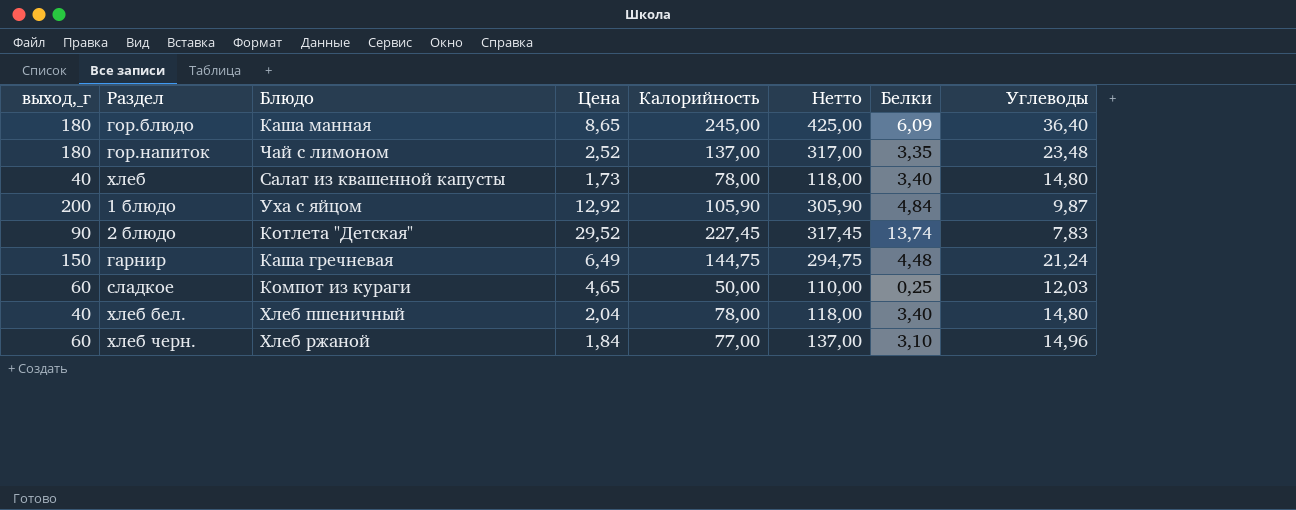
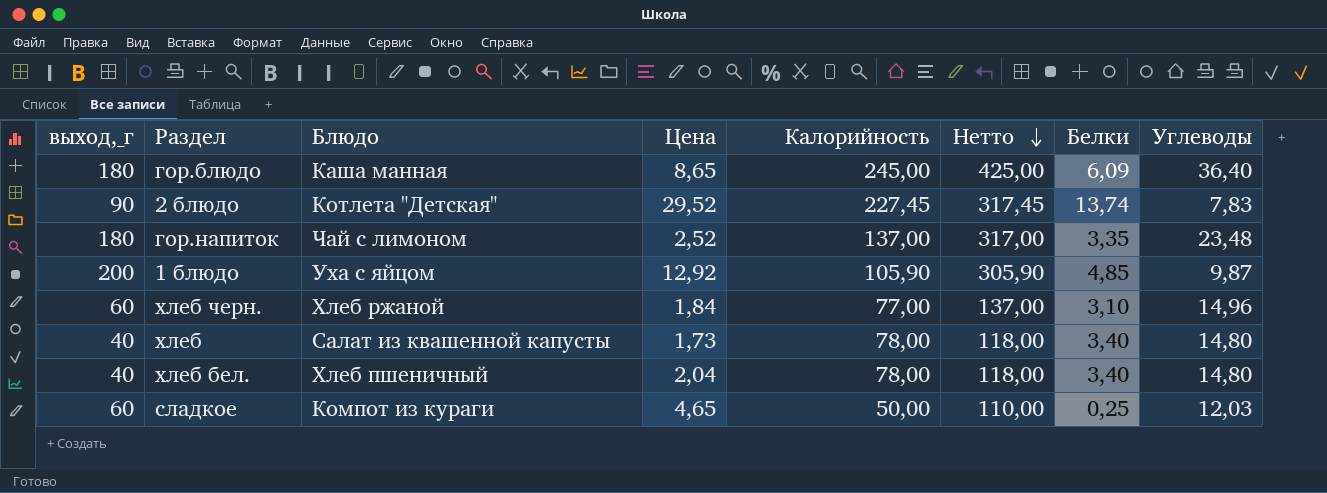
row order: none -> Нетто descending
row гарнир: 150 | Каша гречневая | 6,49 | 144,75 | 294,75 | 4,48 | 21,24 -> none
1 блюдо | Белки: 4,84 -> 4,85

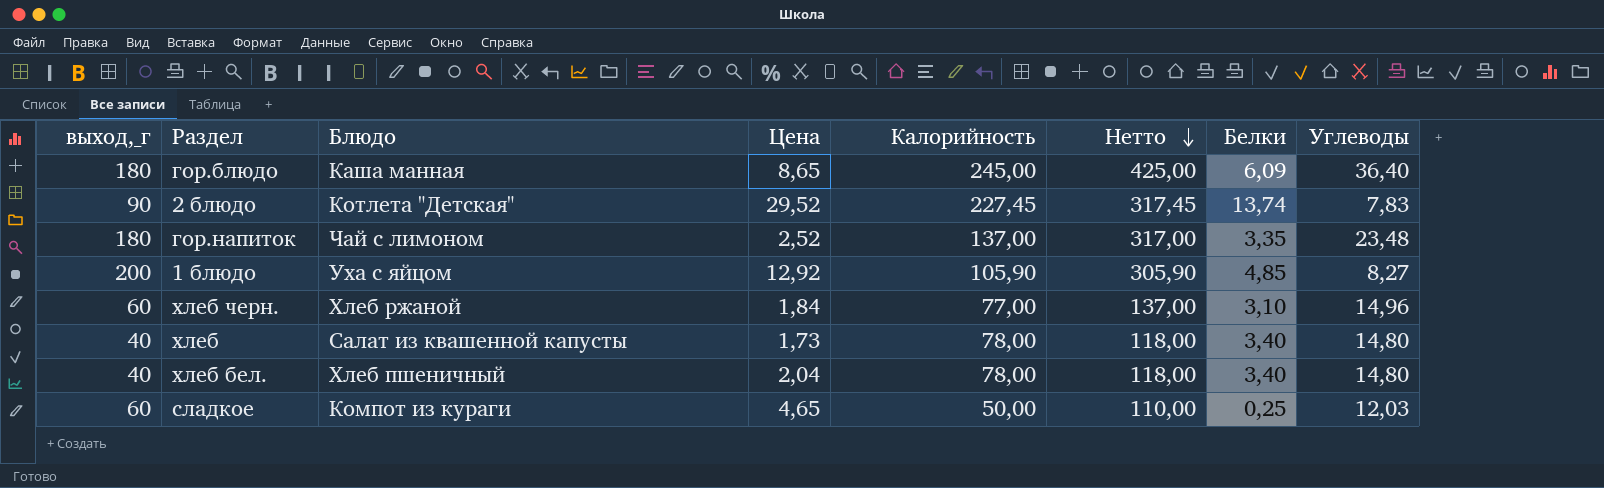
1 блюдо | Углеводы: 9,87 -> 8,27

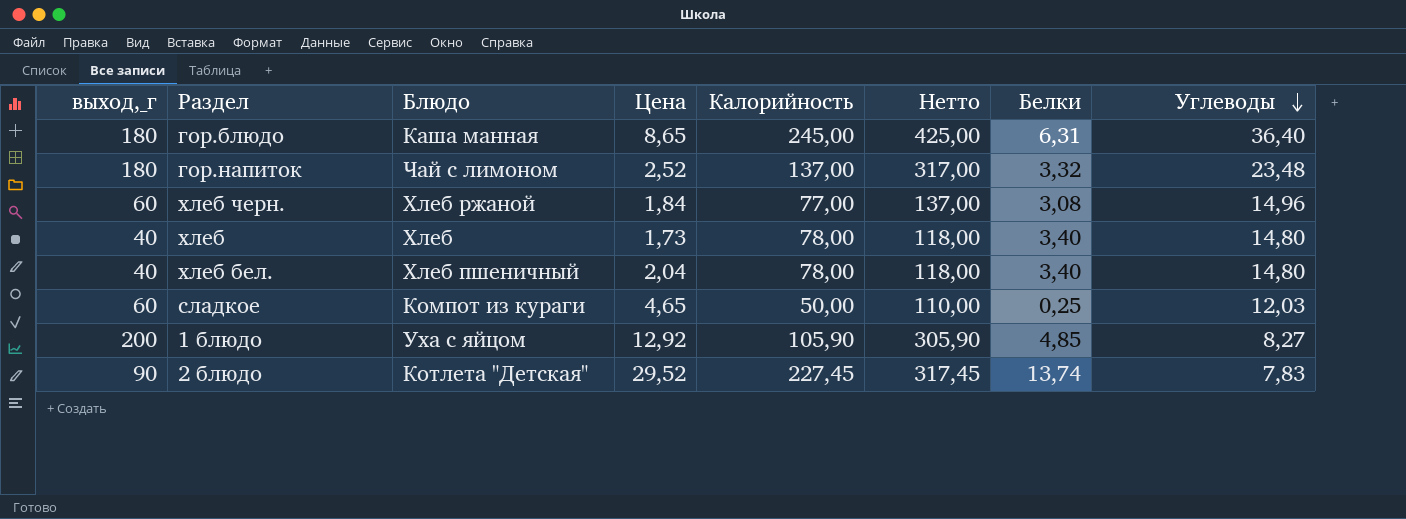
row order: Нетто descending -> Углеводы descending
гор.блюдо | Белки: 6,09 -> 6,31
гор.напиток | Белки: 3,35 -> 3,32
хлеб черн. | Белки: 3,10 -> 3,08
хлеб | Блюдо: Салат из квашенной капусты -> Хлеб

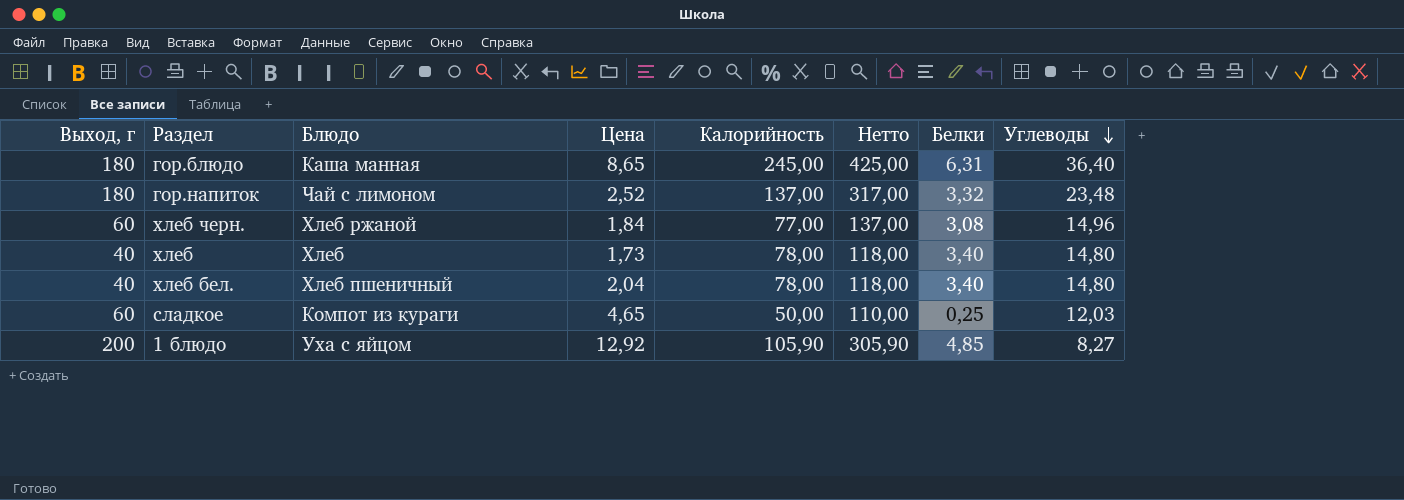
column name: выход,_г -> Выход, г
row 2 блюдо: 90 | Котлета "Детская" | 29,52 | 227,45 | 317,45 | 13,74 | 7,83 -> none

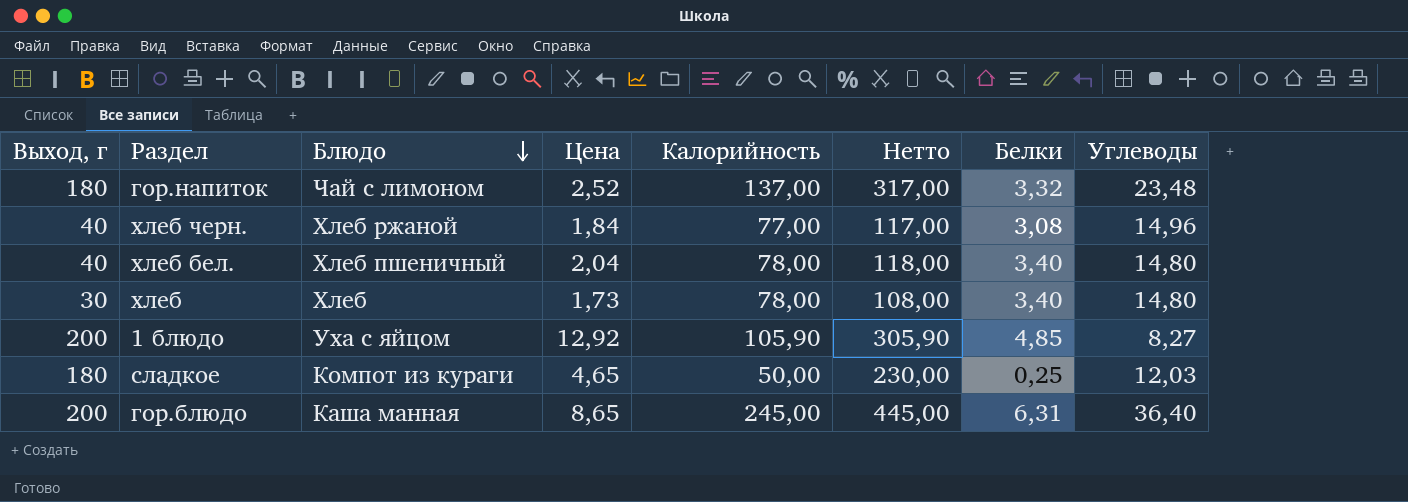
row order: Углеводы descending -> Блюдо descending
хлеб черн. | Выход, г: 60 -> 40
хлеб черн. | Нетто: 137,00 -> 117,00
хлеб | Выход, г: 40 -> 30
хлеб | Нетто: 118,00 -> 108,00
сладкое | Выход, г: 60 -> 180
сладкое | Нетто: 110,00 -> 230,00
гор.блюдо | Выход, г: 180 -> 200
гор.блюдо | Нетто: 425,00 -> 445,00

